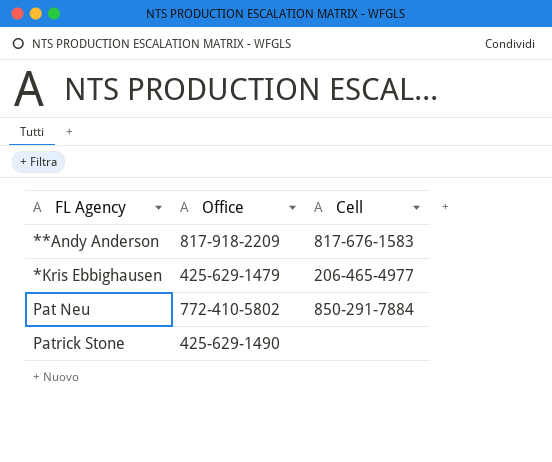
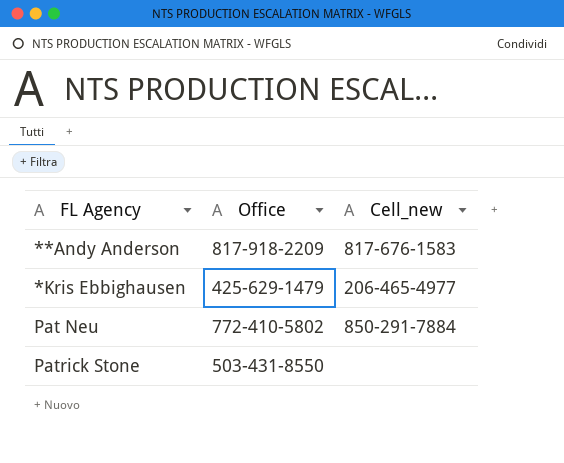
column name: Cell -> Cell_new
Patrick Stone | Office: 425-629-1490 -> 503-431-8550

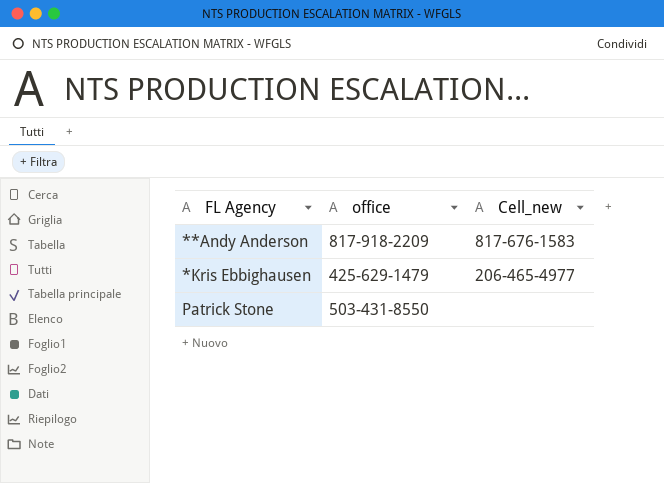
column name: Office -> office
row Pat Neu: 772-410-5802 | 850-291-7884 -> none

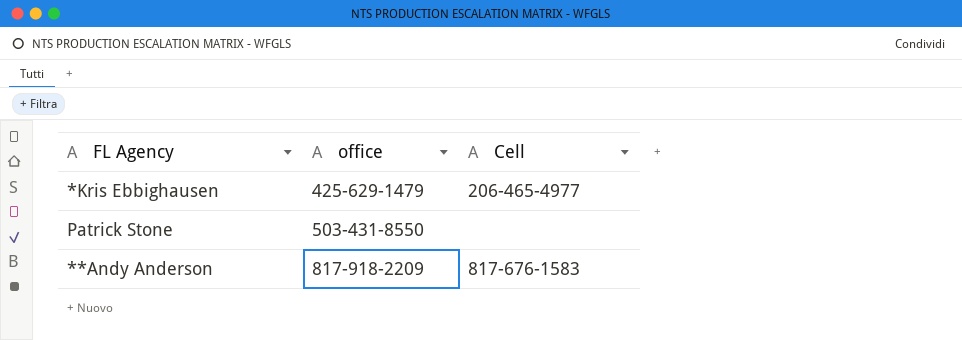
row order: FL Agency ascending -> office ascending
column name: Cell_new -> Cell

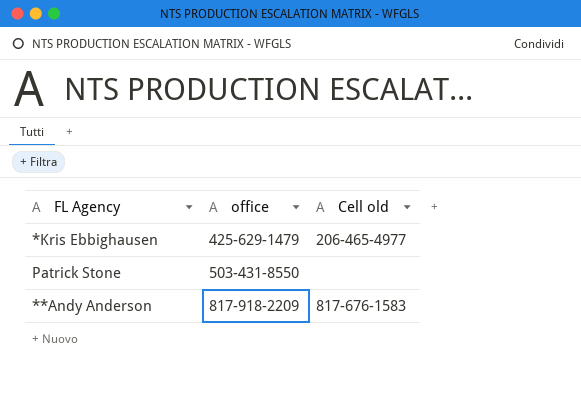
column name: Cell -> Cell old

